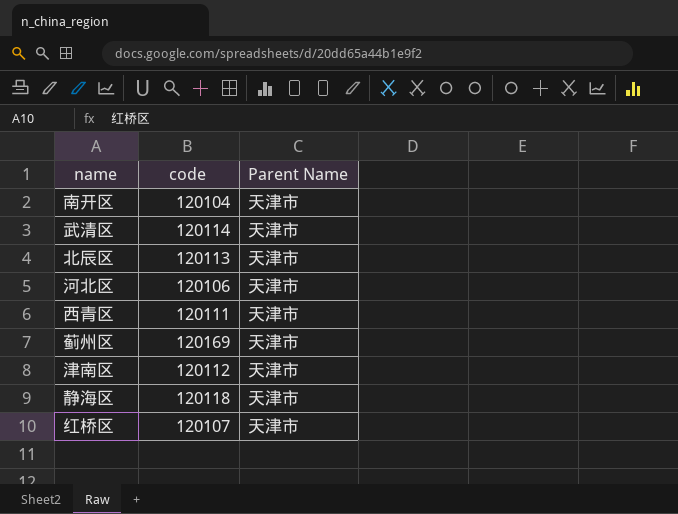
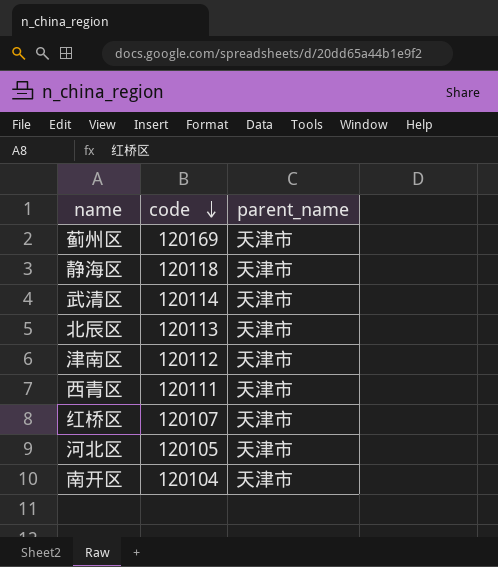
row order: none -> code descending
column name: Parent Name -> parent_name
河北区 | code: 120106 -> 120105

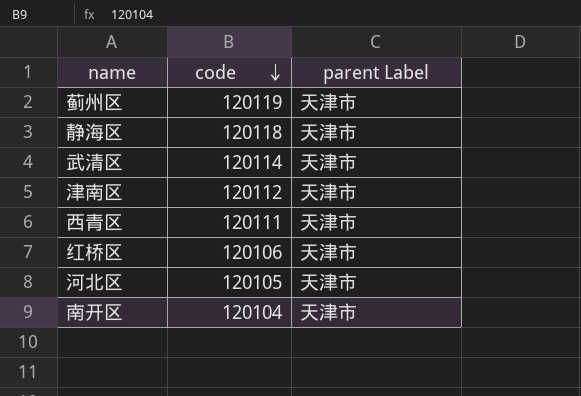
column name: parent_name -> parent Label
row 北辰区: 120113 | 天津市 -> none
蓟州区 | code: 120169 -> 120119
红桥区 | code: 120107 -> 120106

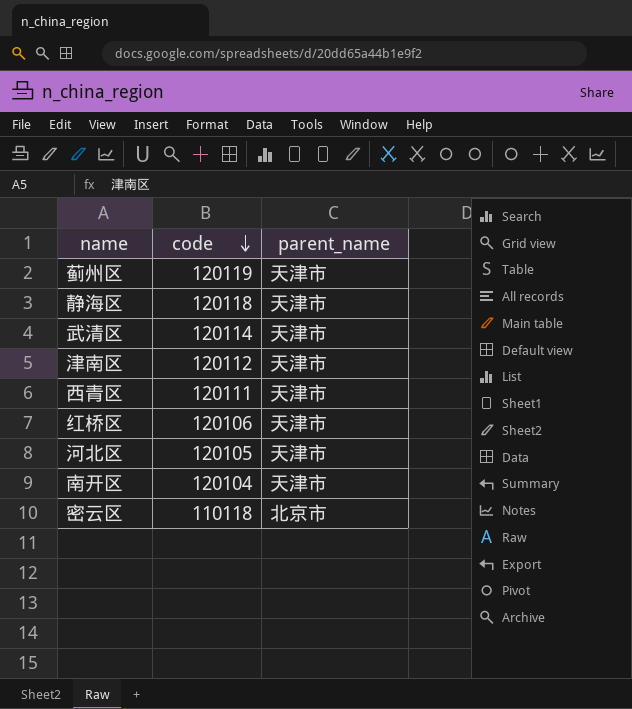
column name: parent Label -> parent_name
row 密云区: none -> 110118 | 北京市

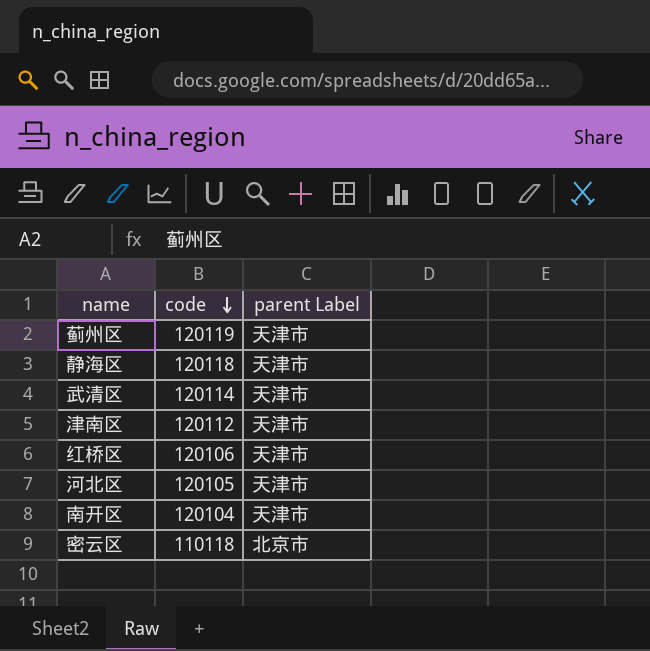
column name: parent_name -> parent Label
row 西青区: 120111 | 天津市 -> none

